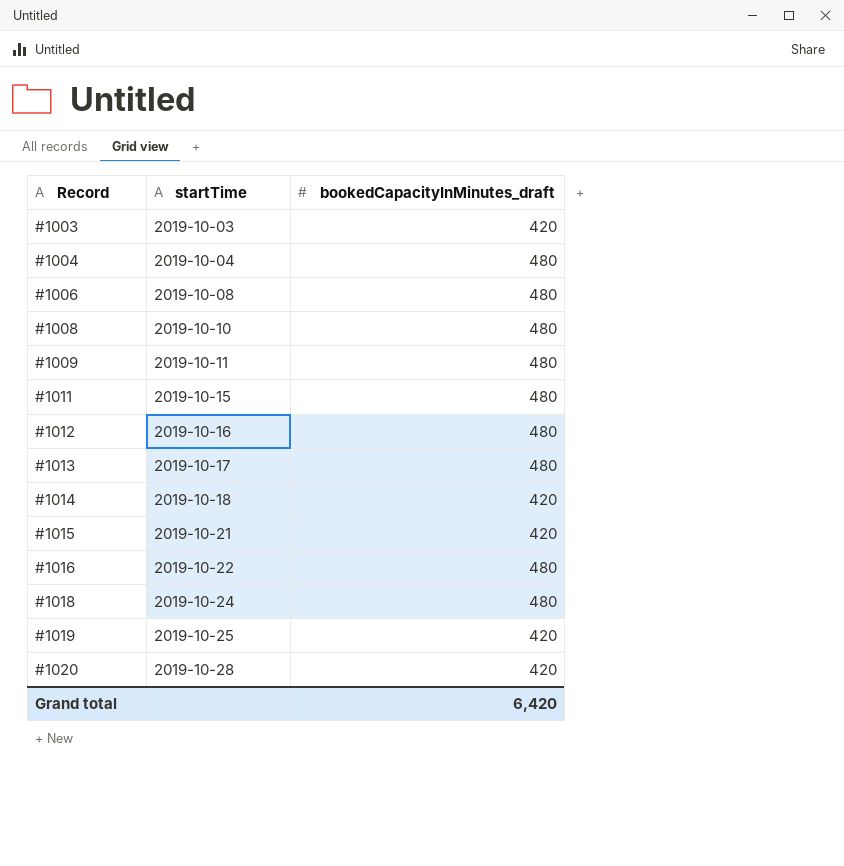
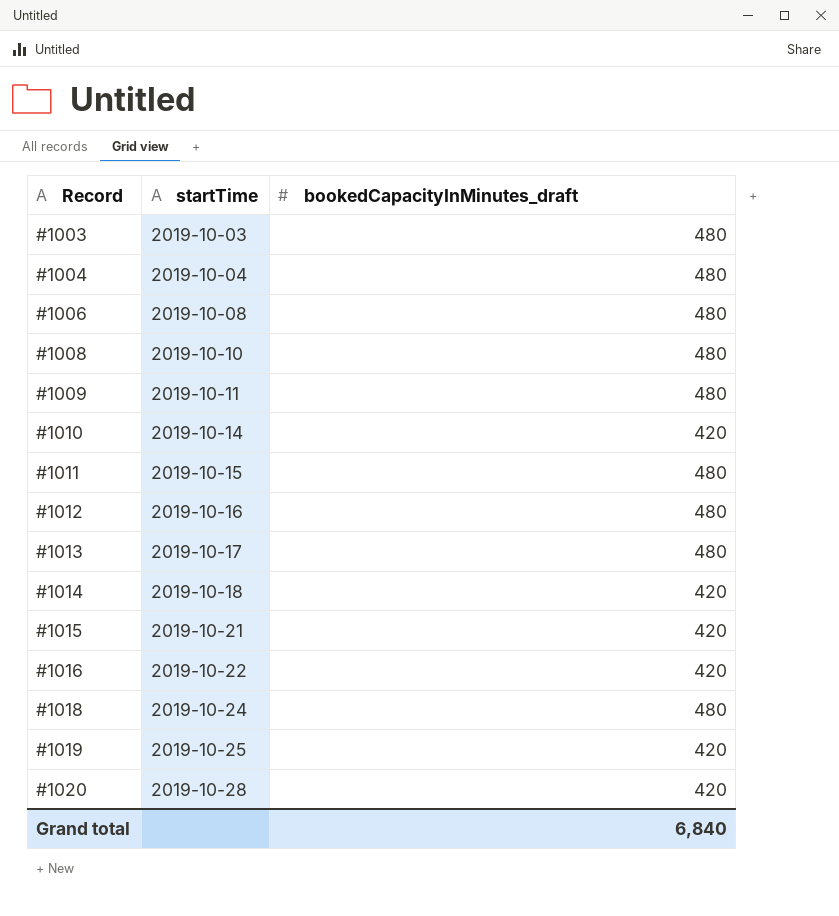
#1003 | bookedCapacityInMinutes_draft: 420 -> 480
row #1010: none -> 2019-10-14 | 420
#1016 | bookedCapacityInMinutes_draft: 480 -> 420
Grand total | bookedCapacityInMinutes_draft: 6,420 -> 6,840

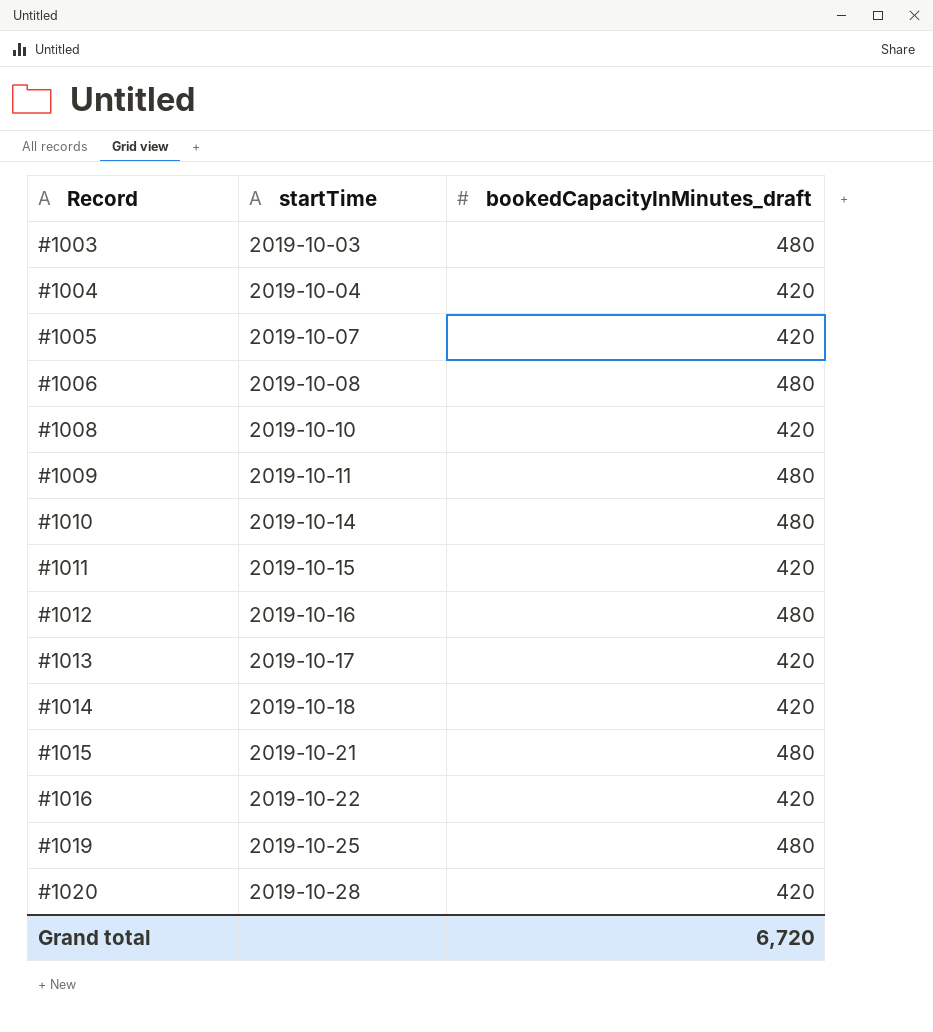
row #1018: 2019-10-24 | 480 -> none
#1004 | bookedCapacityInMinutes_draft: 480 -> 420
row #1005: none -> 2019-10-07 | 420
#1008 | bookedCapacityInMinutes_draft: 480 -> 420
#1010 | bookedCapacityInMinutes_draft: 420 -> 480
#1011 | bookedCapacityInMinutes_draft: 480 -> 420
#1013 | bookedCapacityInMinutes_draft: 480 -> 420
#1015 | bookedCapacityInMinutes_draft: 420 -> 480
#1019 | bookedCapacityInMinutes_draft: 420 -> 480
Grand total | bookedCapacityInMinutes_draft: 6,840 -> 6,720

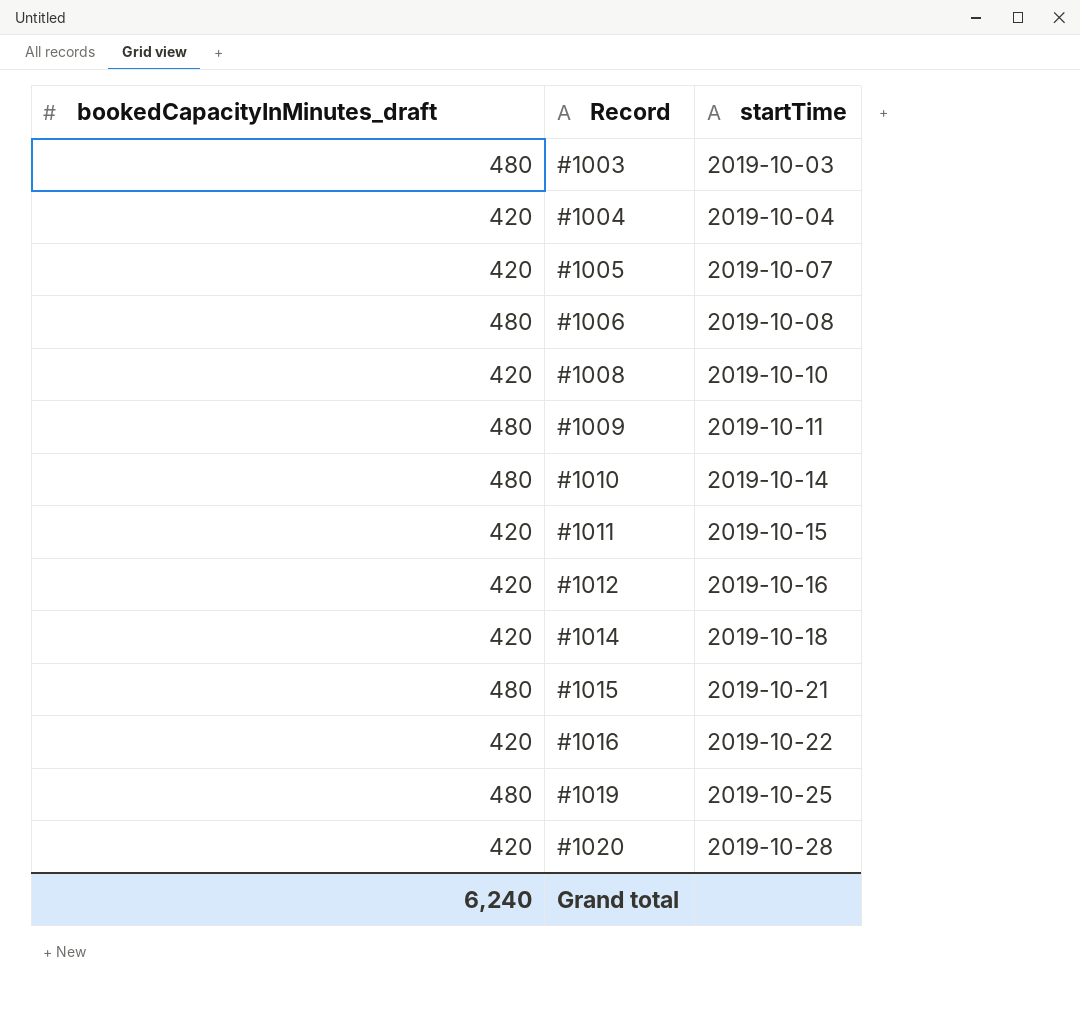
column bookedCapacityInMinutes_draft | position: 3 -> 1
row #1013: 2019-10-17 | 420 -> none
#1012 | bookedCapacityInMinutes_draft: 480 -> 420
Grand total | bookedCapacityInMinutes_draft: 6,720 -> 6,240

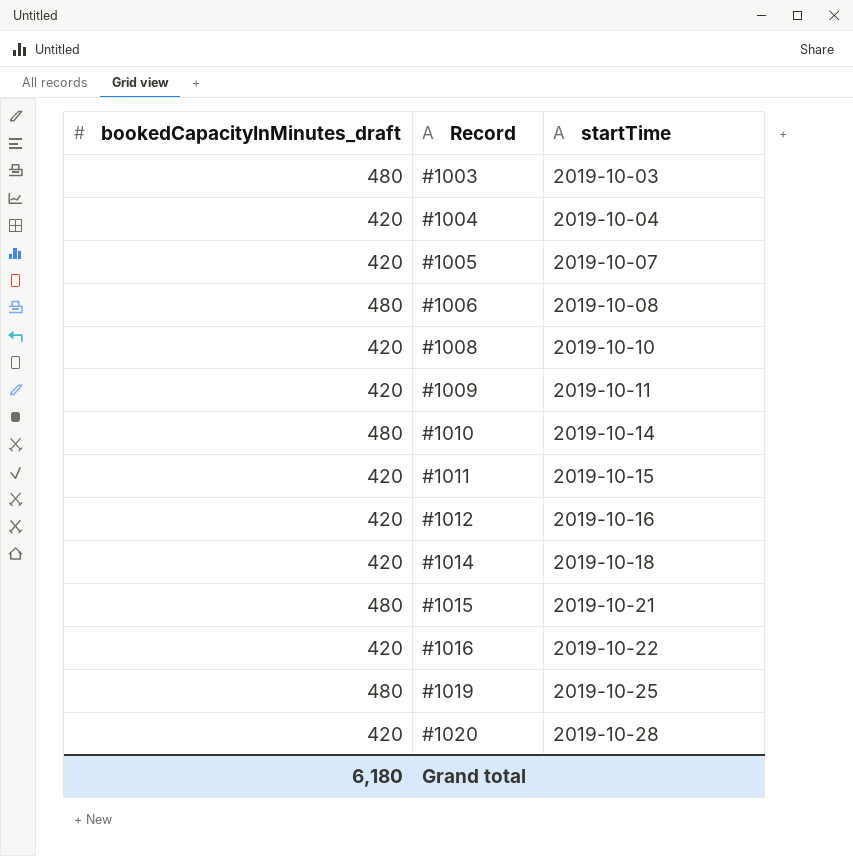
#1009 | bookedCapacityInMinutes_draft: 480 -> 420
Grand total | bookedCapacityInMinutes_draft: 6,240 -> 6,180

